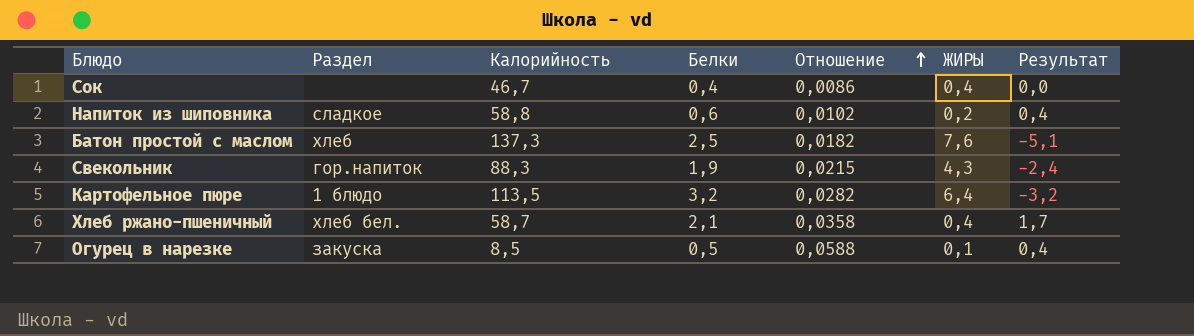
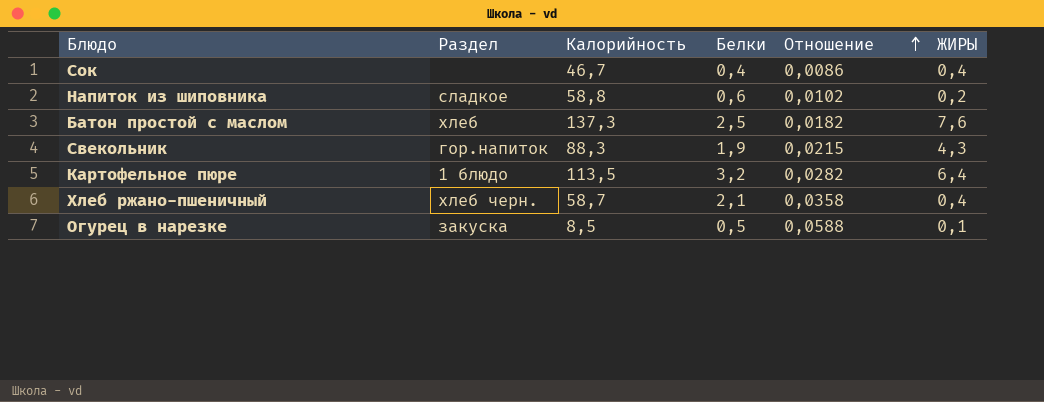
column Результат | formula: [Белки] - [ЖИРЫ] -> none
Хлеб ржано-пшеничный | Раздел: хлеб бел. -> хлеб черн.

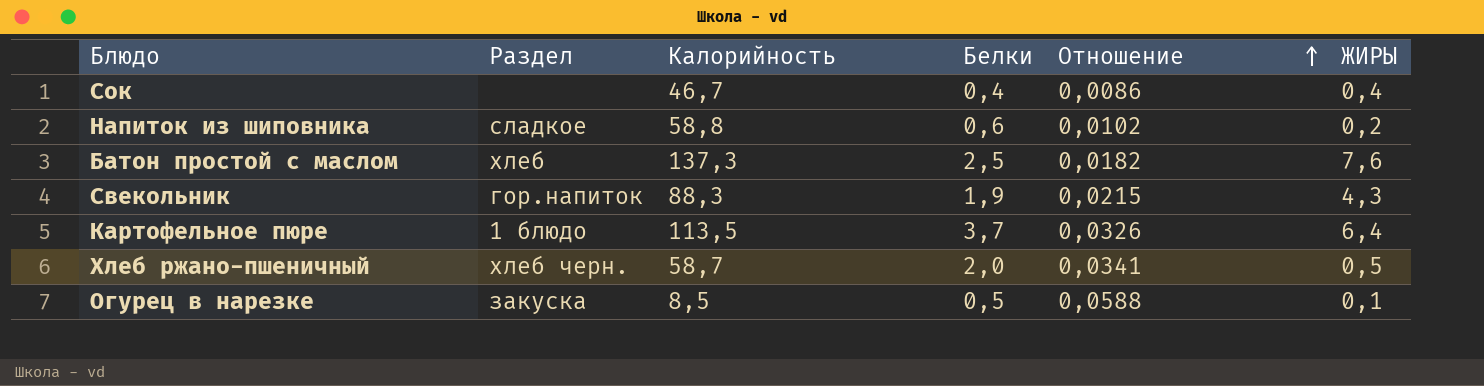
Картофельное пюре | Белки: 3,2 -> 3,7
Картофельное пюре | Отношение: 0,0282 -> 0,0326
Хлеб ржано-пшеничный | Белки: 2,1 -> 2,0
Хлеб ржано-пшеничный | Отношение: 0,0358 -> 0,0341
Хлеб ржано-пшеничный | ЖИРЫ: 0,4 -> 0,5

